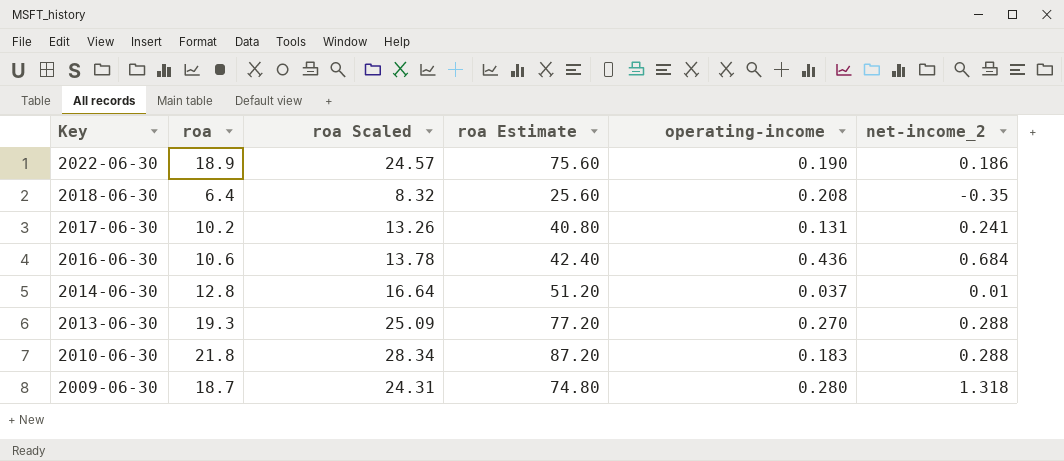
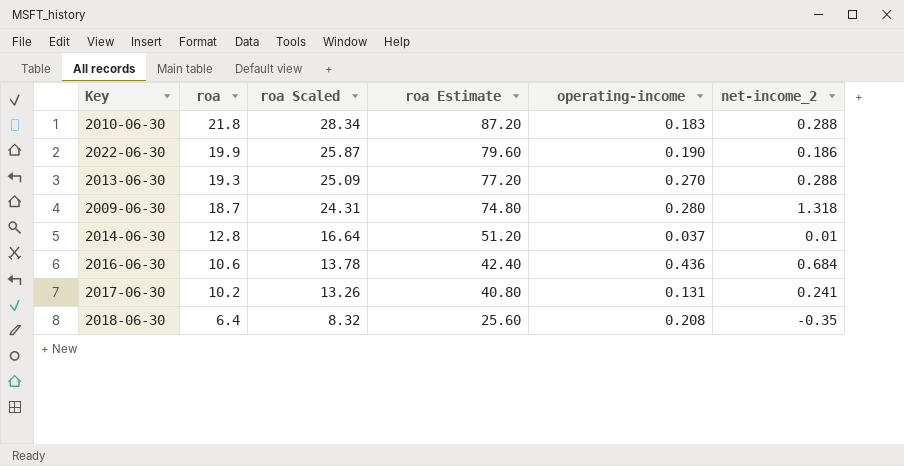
row order: Key descending -> roa descending
2022-06-30 | roa: 18.9 -> 19.9
2022-06-30 | roa Scaled: 24.57 -> 25.87
2022-06-30 | roa Estimate: 75.60 -> 79.60

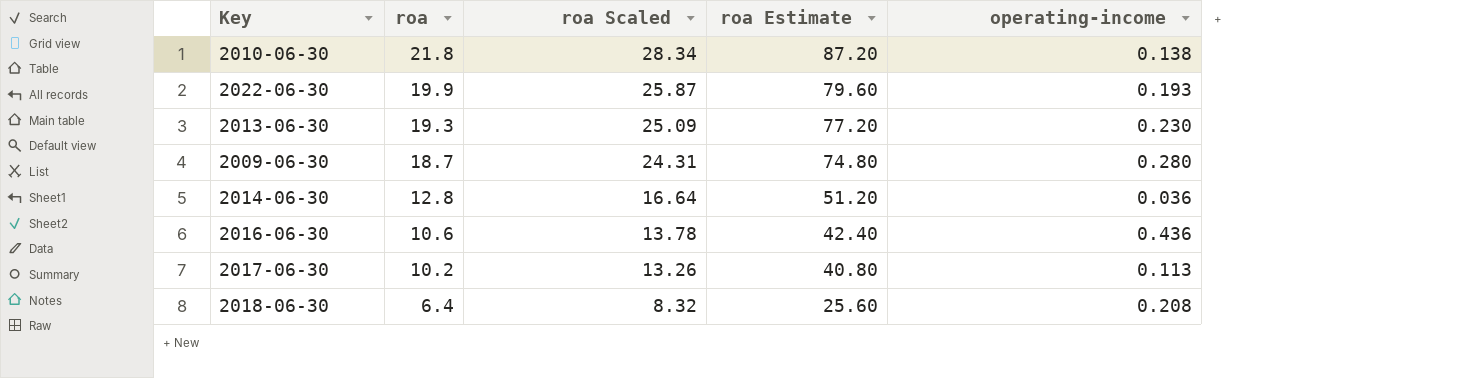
column net-income_2 | position: 6 -> none
2010-06-30 | operating-income: 0.183 -> 0.138
2022-06-30 | operating-income: 0.190 -> 0.193
2013-06-30 | operating-income: 0.270 -> 0.230
2014-06-30 | operating-income: 0.037 -> 0.036
2017-06-30 | operating-income: 0.131 -> 0.113

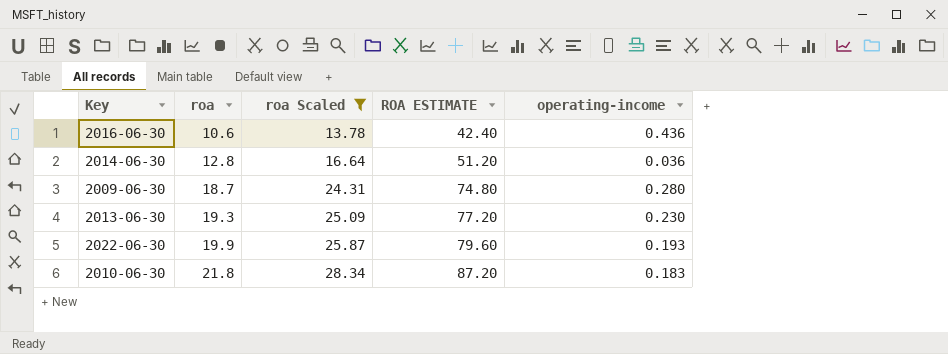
filter: none -> roa Scaled >= 13.78
row order: roa descending -> roa ascending
column name: roa Estimate -> ROA ESTIMATE
2010-06-30 | operating-income: 0.138 -> 0.183

